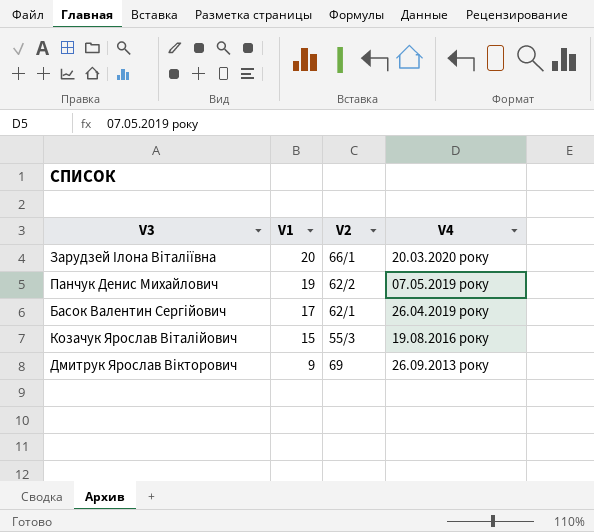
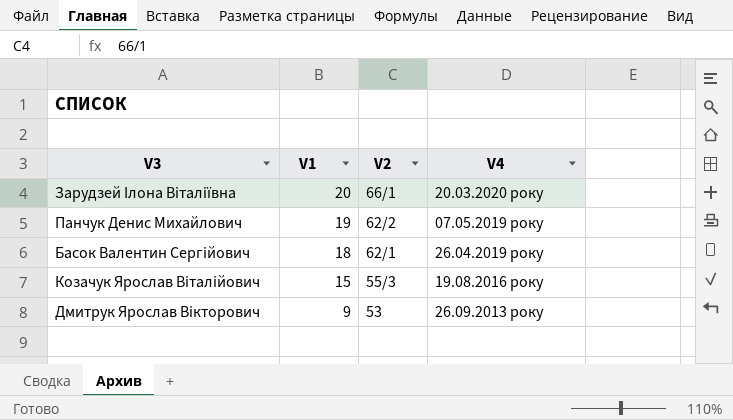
Басок Валентин Сергійович | V1: 17 -> 18
Дмитрук Ярослав Вікторович | V2: 69 -> 53

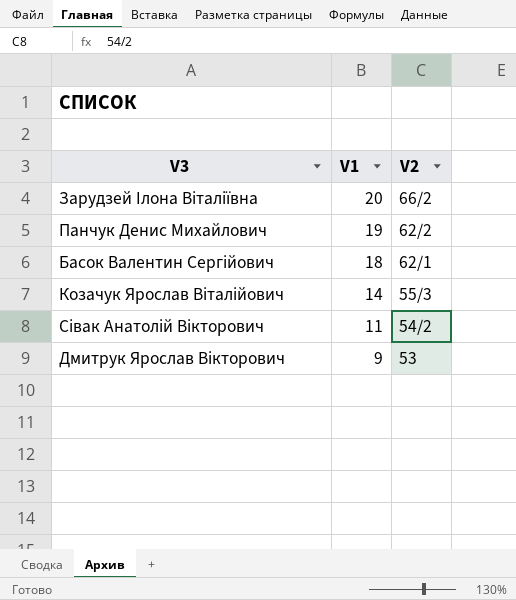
column V4 | position: 4 -> none
Зарудзей Ілона Віталіївна | V2: 66/1 -> 66/2
Козачук Ярослав Віталійович | V1: 15 -> 14
row Сівак Анатолій Вікторович: none -> 11 | 54/2

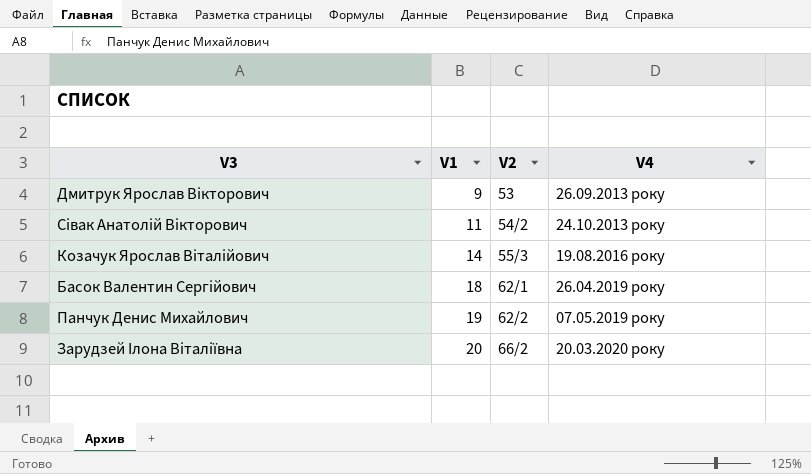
row order: V1 descending -> V1 ascending
column V4 | position: none -> 4

